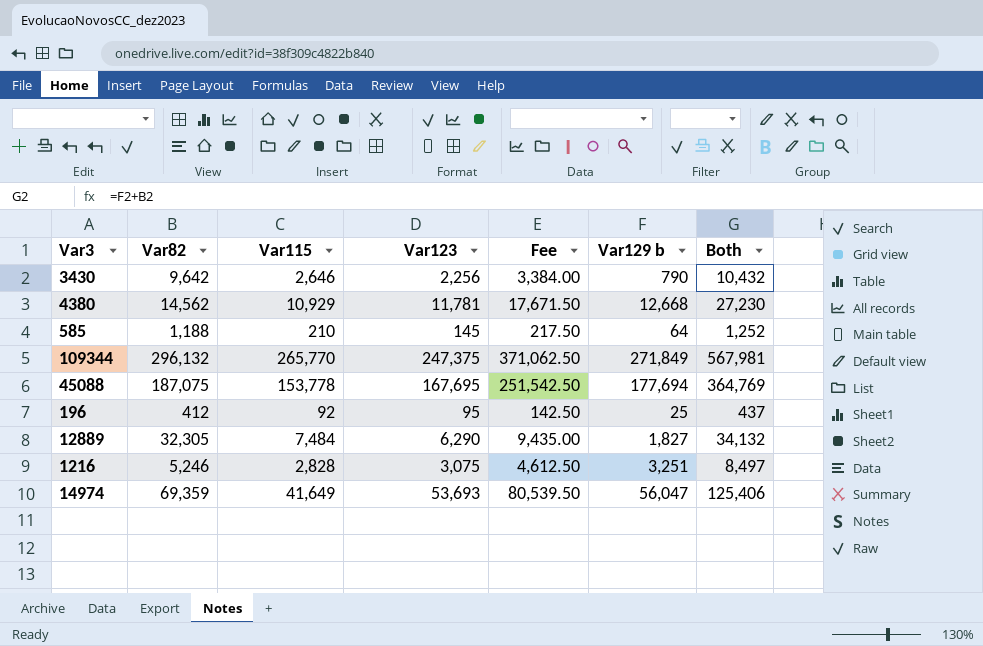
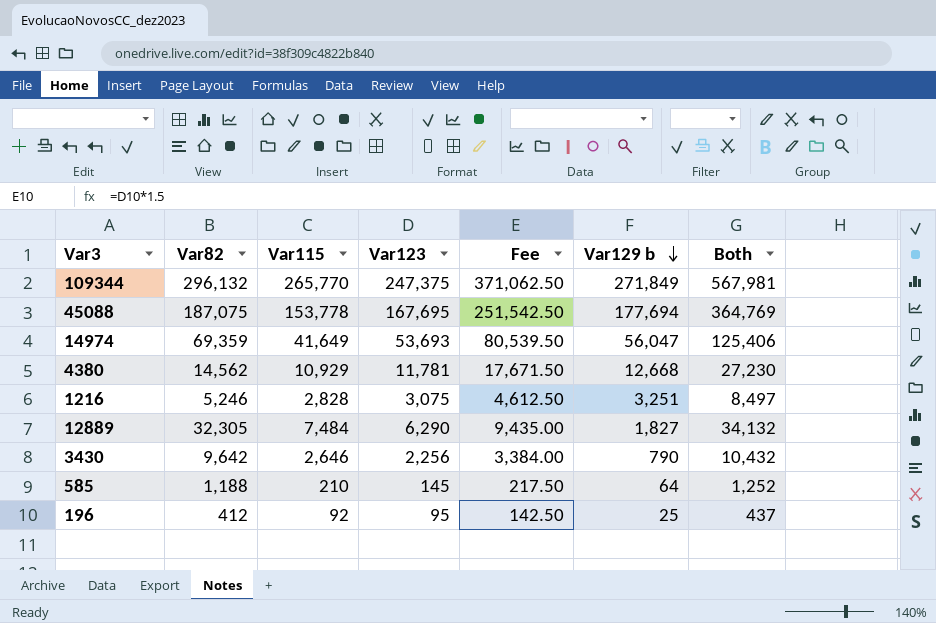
row order: none -> Var129 b descending

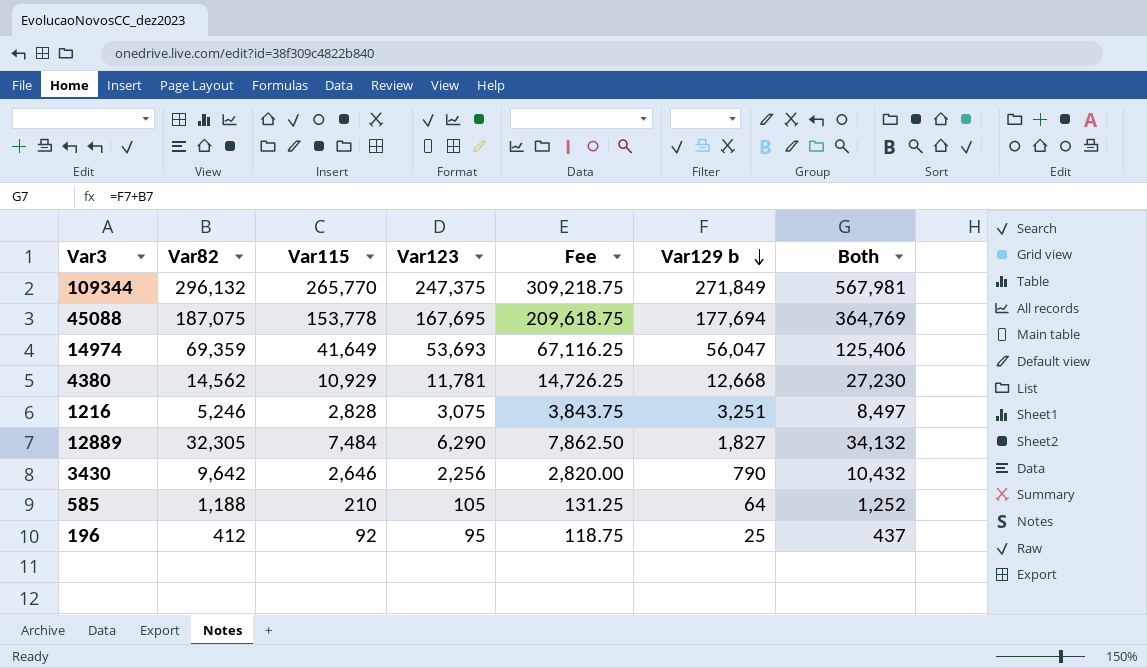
column Fee | formula: [Var123] * 1.5 -> [Var123] * 1.25
585 | Var123: 145 -> 105

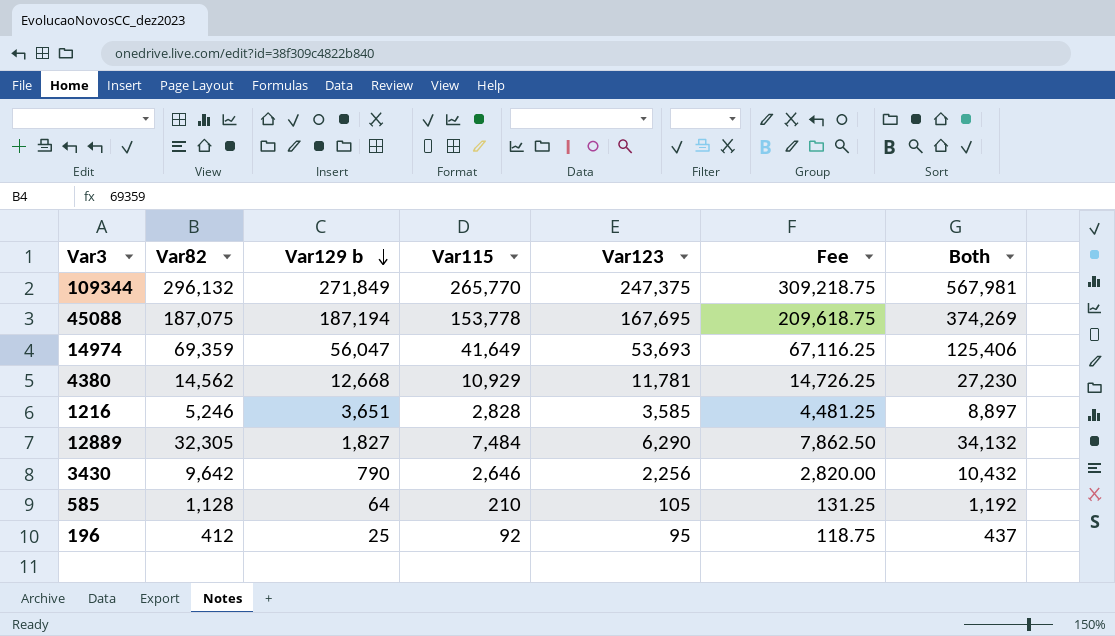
column Var129 b | position: 6 -> 3
45088 | Var129 b: 177,694 -> 187,194
45088 | Both: 364,769 -> 374,269
1216 | Var129 b: 3,251 -> 3,651
1216 | Var123: 3,075 -> 3,585
1216 | Fee: 3,843.75 -> 4,481.25
1216 | Both: 8,497 -> 8,897
585 | Var82: 1,188 -> 1,128
585 | Both: 1,252 -> 1,192

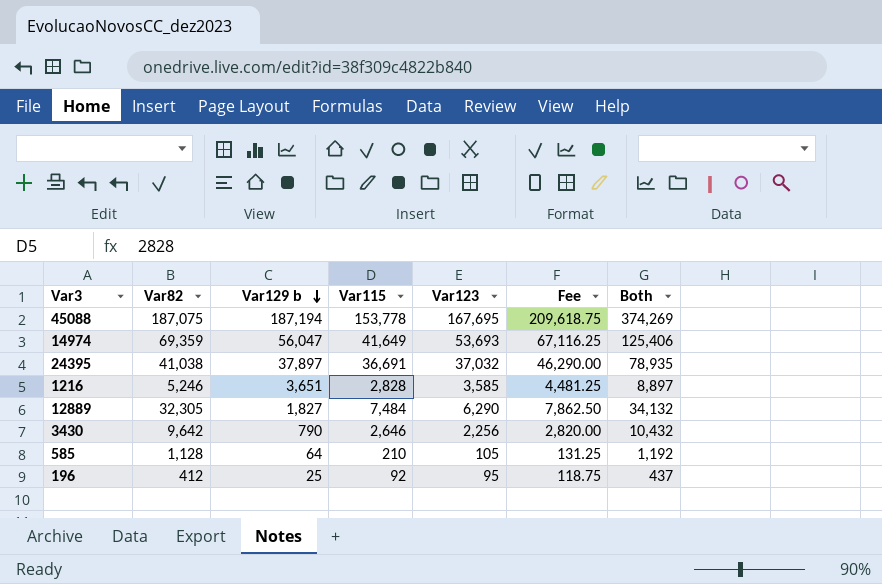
row 109344: 296,132 | 271,849 | 265,770 | 247,375 | 309,218.75 | 567,981 -> none
row 4380: 14,562 | 12,668 | 10,929 | 11,781 | 14,726.25 | 27,230 -> none
row 24395: none -> 41,038 | 37,897 | 36,691 | 37,032 | 46,290.00 | 78,935

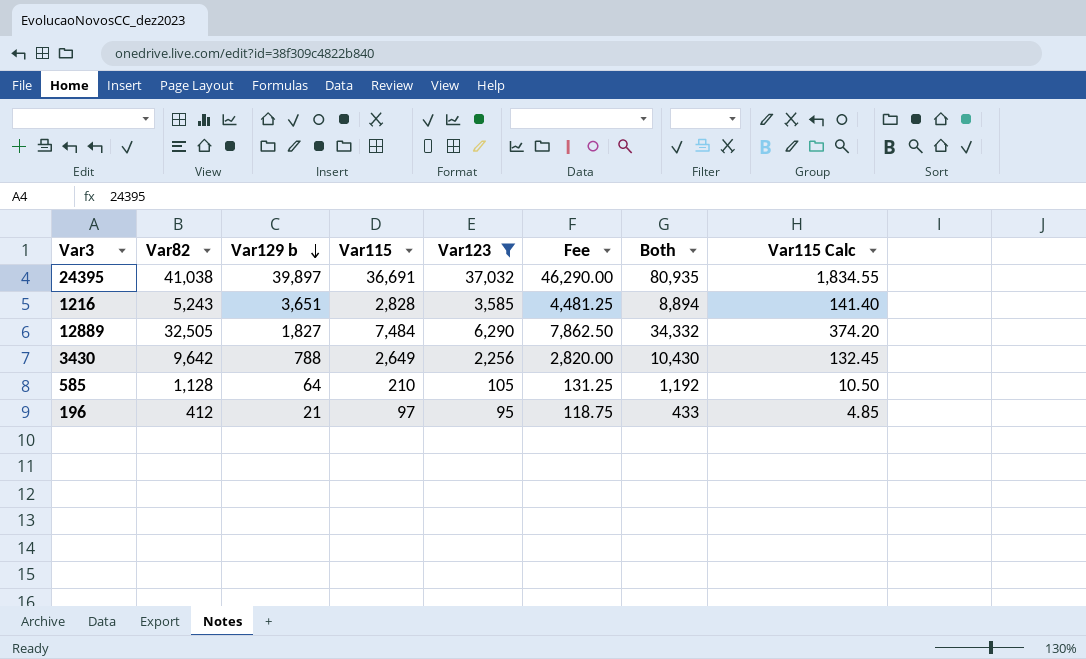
filter: none -> Var123 <= 37,032
column Var115 Calc | formula: none -> [Var115] * 0.05
24395 | Var129 b: 37,897 -> 39,897
24395 | Both: 78,935 -> 80,935
1216 | Var82: 5,246 -> 5,243
1216 | Both: 8,897 -> 8,894
12889 | Var82: 32,305 -> 32,505
12889 | Both: 34,132 -> 34,332
3430 | Var129 b: 790 -> 788
3430 | Var115: 2,646 -> 2,649
3430 | Both: 10,432 -> 10,430
196 | Var129 b: 25 -> 21
196 | Var115: 92 -> 97
196 | Both: 437 -> 433

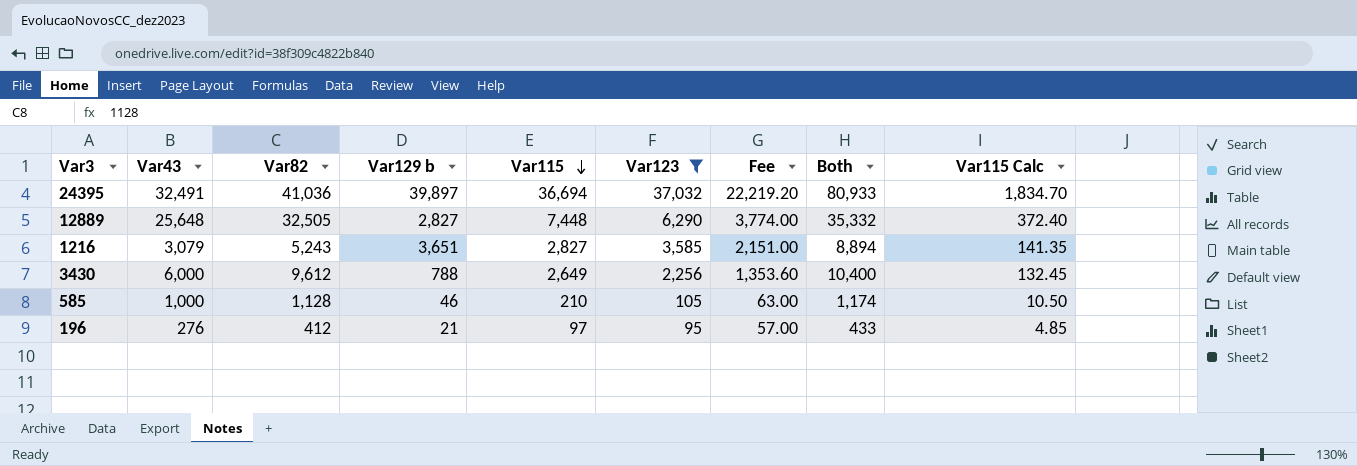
row order: Var129 b descending -> Var115 descending
column Var43 | position: none -> 2
column Fee | formula: [Var123] * 1.25 -> [Var123] * 0.6
24395 | Var82: 41,038 -> 41,036
24395 | Var115: 36,691 -> 36,694
24395 | Both: 80,935 -> 80,933
24395 | Var115 Calc: 1,834.55 -> 1,834.70
12889 | Var129 b: 1,827 -> 2,827
12889 | Var115: 7,484 -> 7,448
12889 | Both: 34,332 -> 35,332
12889 | Var115 Calc: 374.20 -> 372.40
1216 | Var115: 2,828 -> 2,827
1216 | Var115 Calc: 141.40 -> 141.35
3430 | Var82: 9,642 -> 9,612
3430 | Both: 10,430 -> 10,400
585 | Var129 b: 64 -> 46
585 | Both: 1,192 -> 1,174

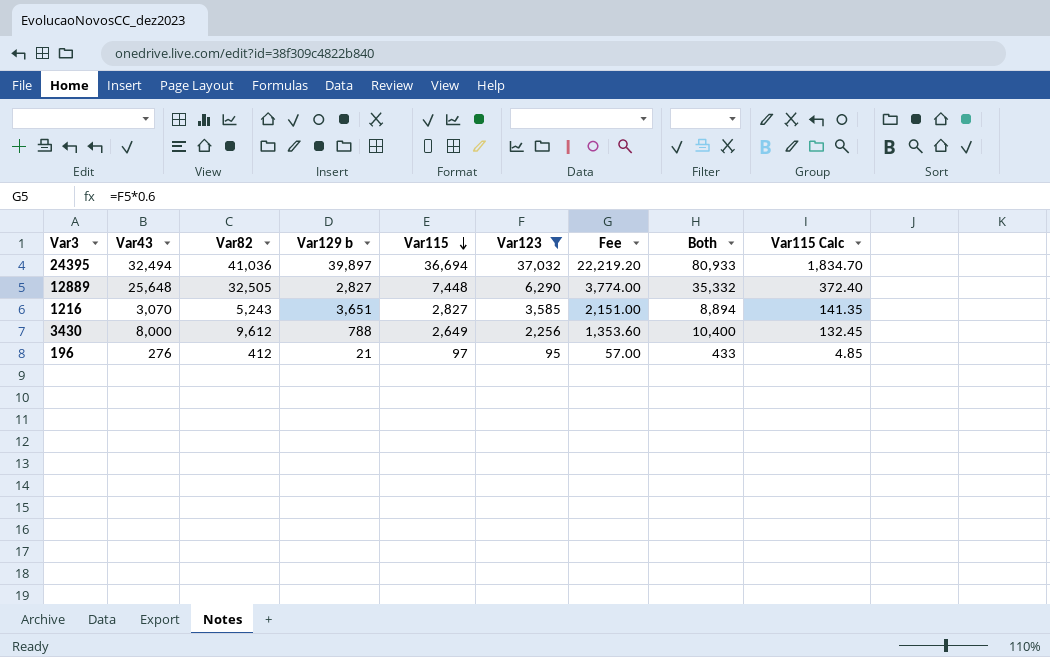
row 585: 1,000 | 1,128 | 46 | 210 | 105 | 63.00 | 1,174 | 10.50 -> none
24395 | Var43: 32,491 -> 32,494
1216 | Var43: 3,079 -> 3,070
3430 | Var43: 6,000 -> 8,000

